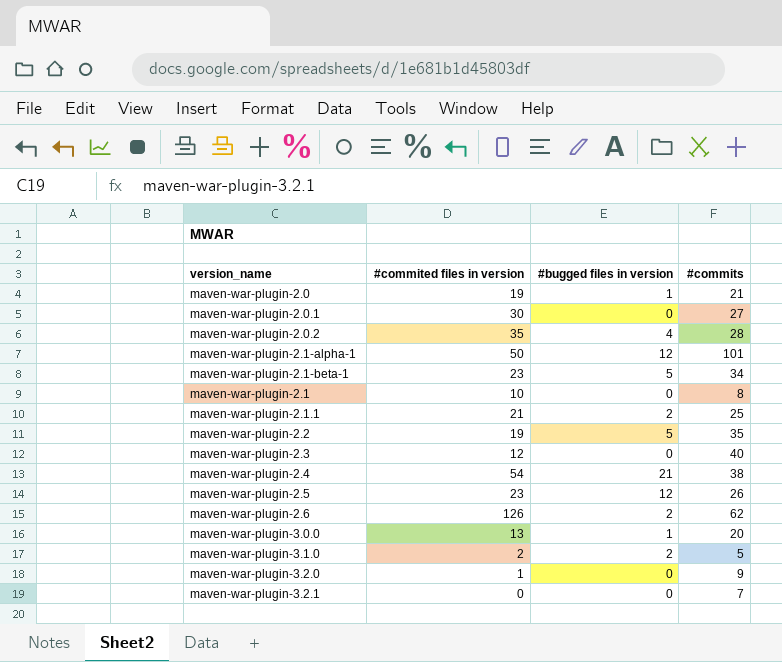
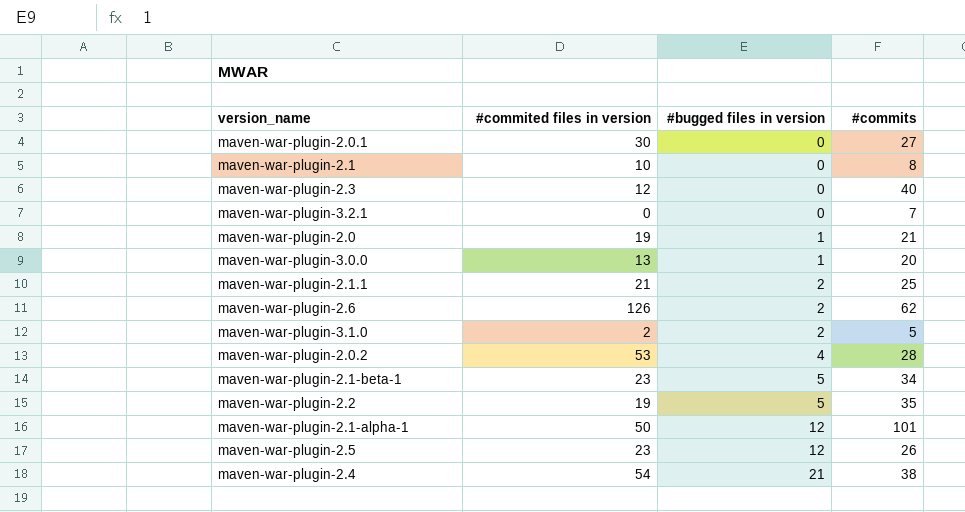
row order: none -> #bugged files in version ascending
row maven-war-plugin-3.2.0: 1 | 0 | 9 -> none
maven-war-plugin-2.0.2 | #commited files in version: 35 -> 53

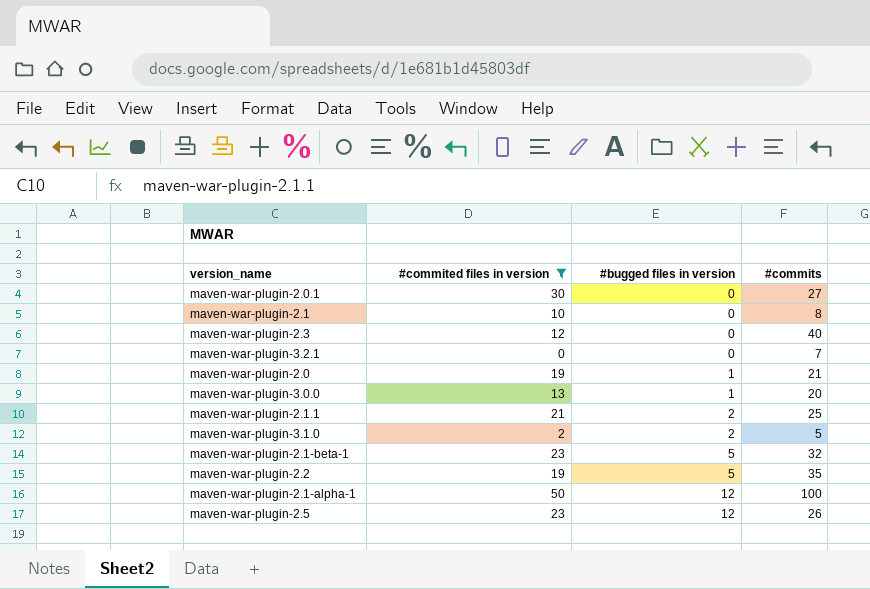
filter: none -> #commited files in version <= 50
maven-war-plugin-2.1-beta-1 | #commits: 34 -> 32
maven-war-plugin-2.1-alpha-1 | #commits: 101 -> 100

